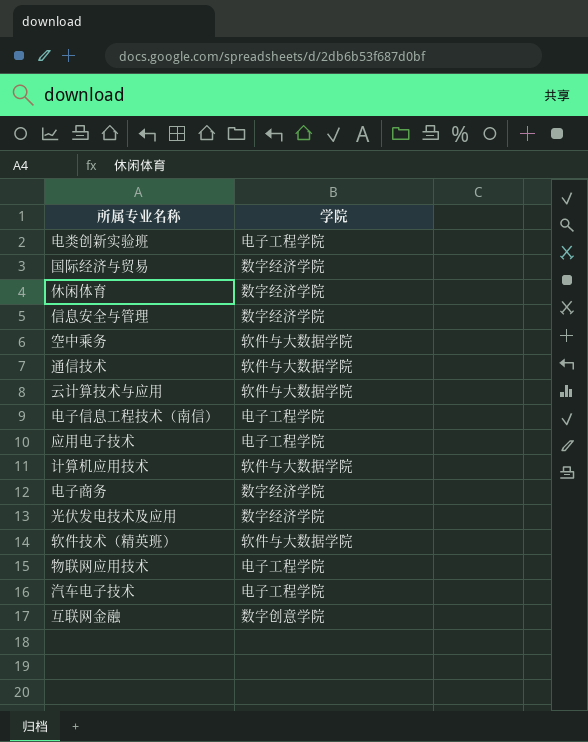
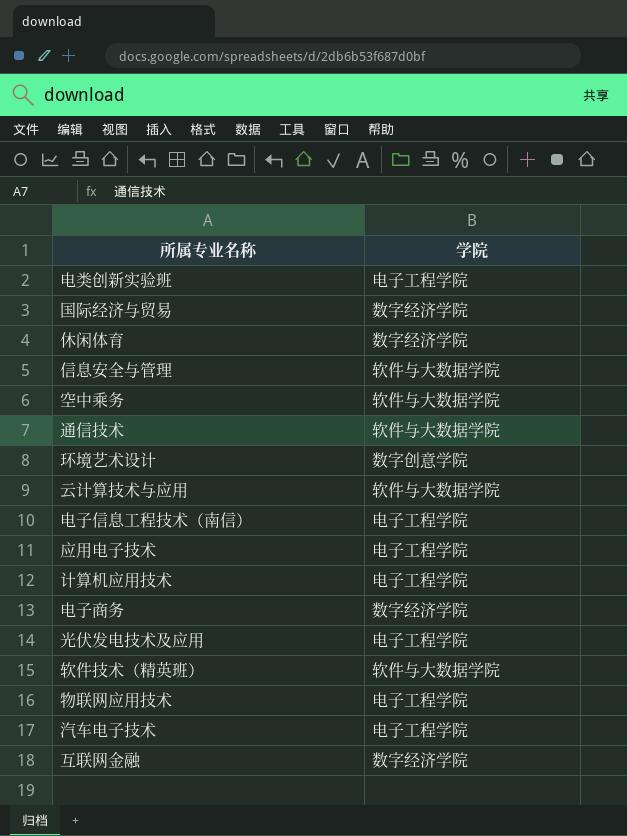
信息安全与管理 | 学院: 数字经济学院 -> 软件与大数据学院
row 环境艺术设计: none -> 数字创意学院
计算机应用技术 | 学院: 软件与大数据学院 -> 电子工程学院
光伏发电技术及应用 | 学院: 数字经济学院 -> 电子工程学院
互联网金融 | 学院: 数字创意学院 -> 数字经济学院

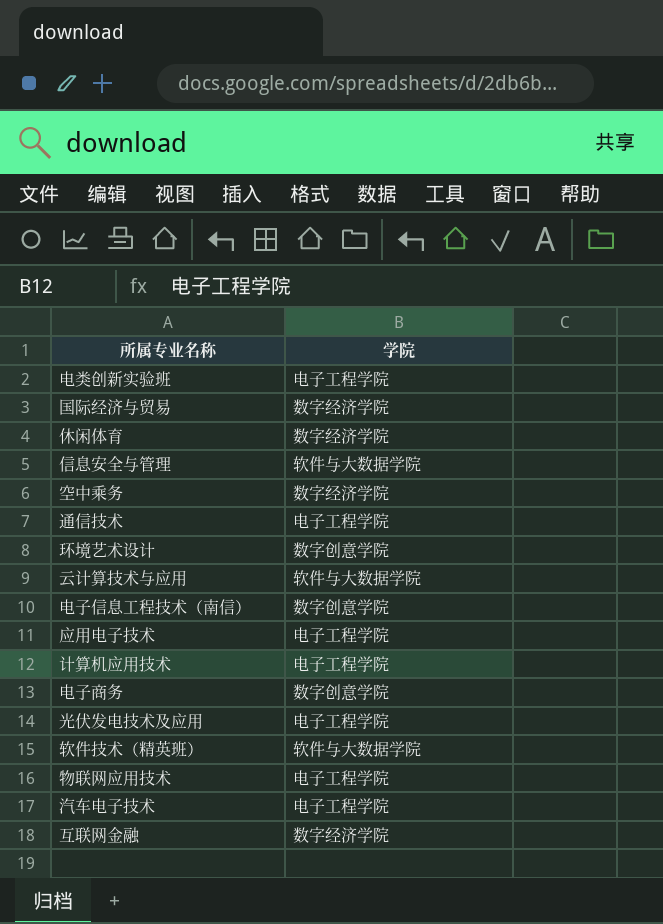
空中乘务 | 学院: 软件与大数据学院 -> 数字经济学院
通信技术 | 学院: 软件与大数据学院 -> 电子工程学院
电子信息工程技术（南信） | 学院: 电子工程学院 -> 数字创意学院
电子商务 | 学院: 数字经济学院 -> 数字创意学院

